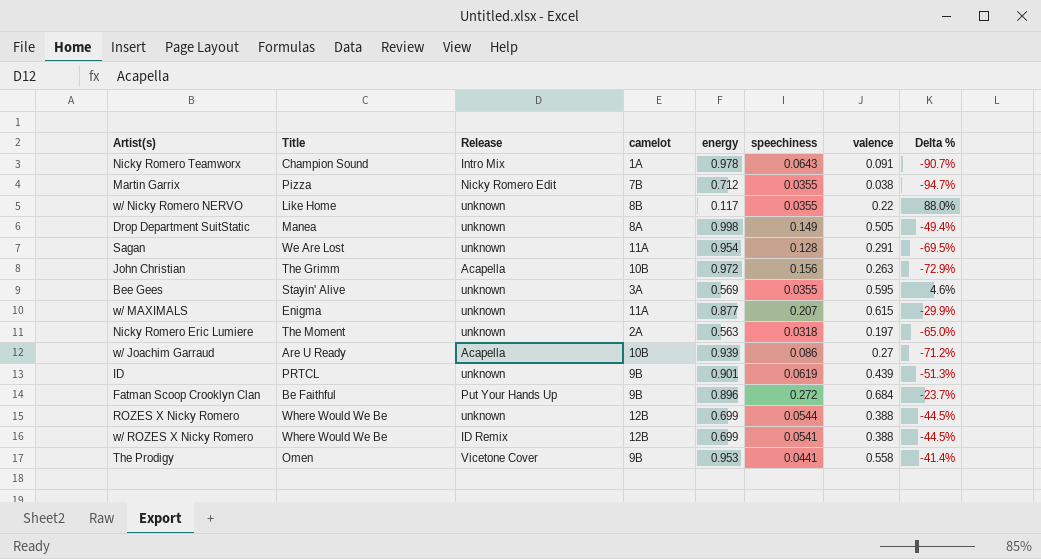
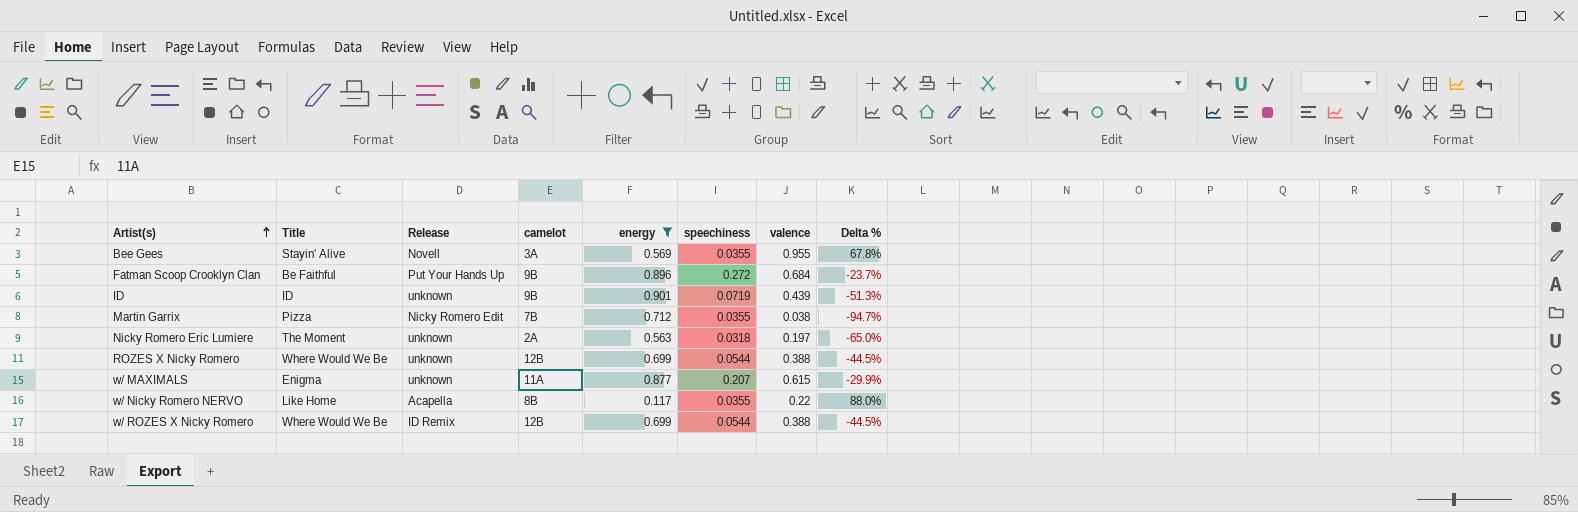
filter: none -> energy <= 0.901
row order: none -> Artist(s) ascending
Bee Gees | Release: unknown -> Novell
Bee Gees | valence: 0.595 -> 0.955
Bee Gees | Delta %: 4.6% -> 67.8%
ID | Title: PRTCL -> ID
ID | speechiness: 0.0619 -> 0.0719
w/ Nicky Romero NERVO | Release: unknown -> Acapella
w/ ROZES X Nicky Romero | speechiness: 0.0541 -> 0.0544

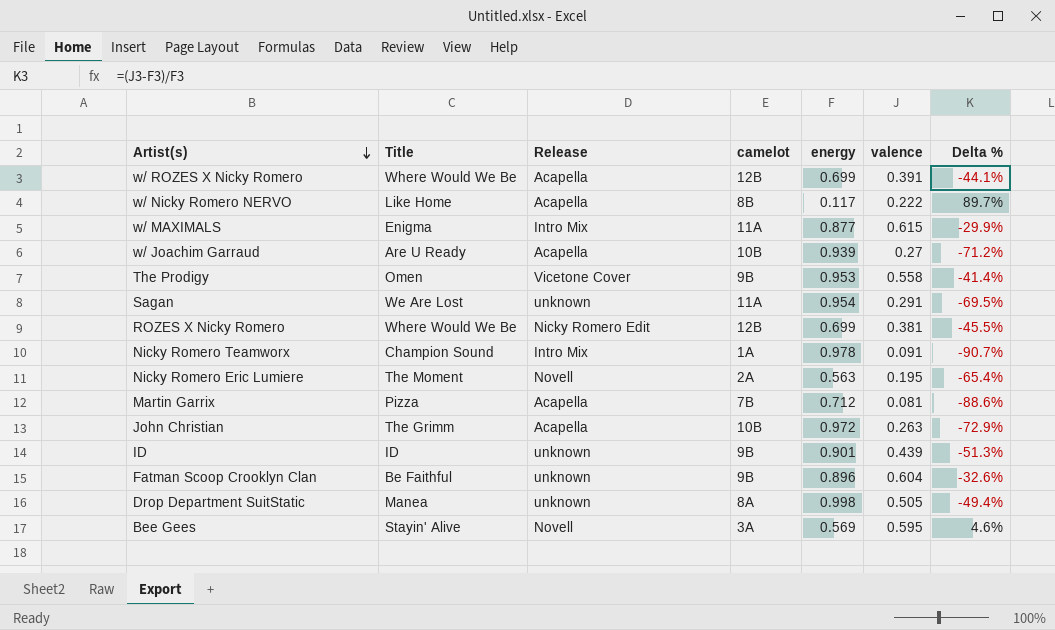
filter: energy <= 0.901 -> none
row order: Artist(s) ascending -> Artist(s) descending
column speechiness | position: 6 -> none
w/ ROZES X Nicky Romero | Release: ID Remix -> Acapella
w/ ROZES X Nicky Romero | valence: 0.388 -> 0.391
w/ ROZES X Nicky Romero | Delta %: -44.5% -> -44.1%
w/ Nicky Romero NERVO | valence: 0.22 -> 0.222
w/ Nicky Romero NERVO | Delta %: 88.0% -> 89.7%
w/ MAXIMALS | Release: unknown -> Intro Mix
ROZES X Nicky Romero | Release: unknown -> Nicky Romero Edit
ROZES X Nicky Romero | valence: 0.388 -> 0.381
ROZES X Nicky Romero | Delta %: -44.5% -> -45.5%
Nicky Romero Eric Lumiere | Release: unknown -> Novell
Nicky Romero Eric Lumiere | valence: 0.197 -> 0.195
Nicky Romero Eric Lumiere | Delta %: -65.0% -> -65.4%
Martin Garrix | Release: Nicky Romero Edit -> Acapella
Martin Garrix | valence: 0.038 -> 0.081
Martin Garrix | Delta %: -94.7% -> -88.6%
Fatman Scoop Crooklyn Clan | Release: Put Your Hands Up -> unknown
Fatman Scoop Crooklyn Clan | valence: 0.684 -> 0.604
Fatman Scoop Crooklyn Clan | Delta %: -23.7% -> -32.6%
Bee Gees | valence: 0.955 -> 0.595
Bee Gees | Delta %: 67.8% -> 4.6%

